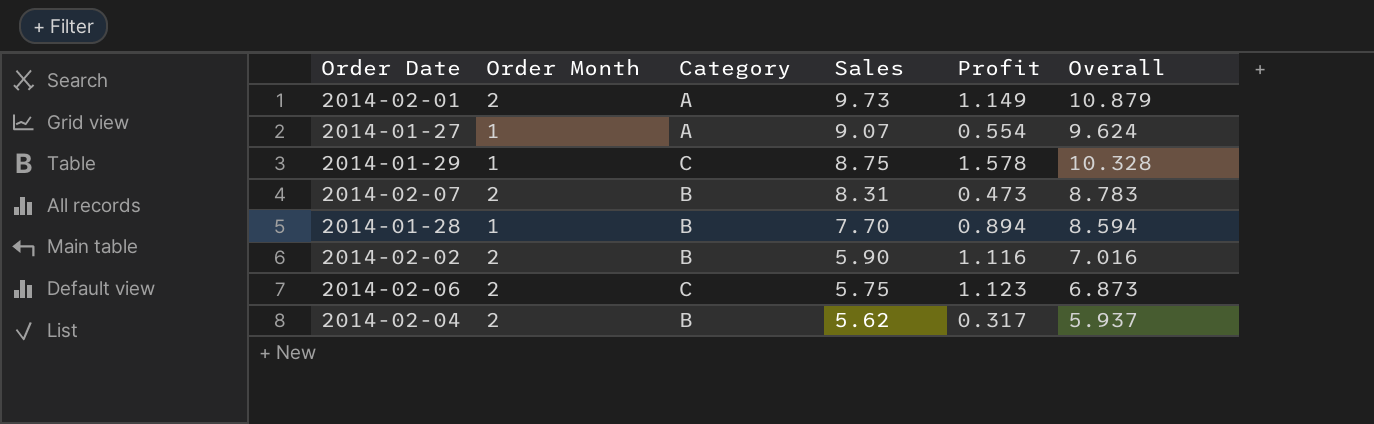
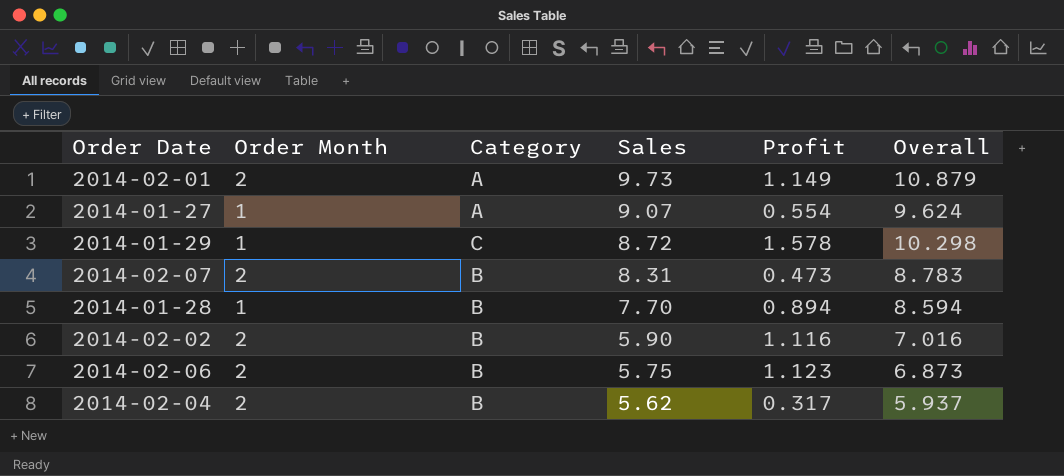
2014-01-29 | Sales: 8.75 -> 8.72
2014-01-29 | Overall: 10.328 -> 10.298
2014-02-06 | Category: C -> B

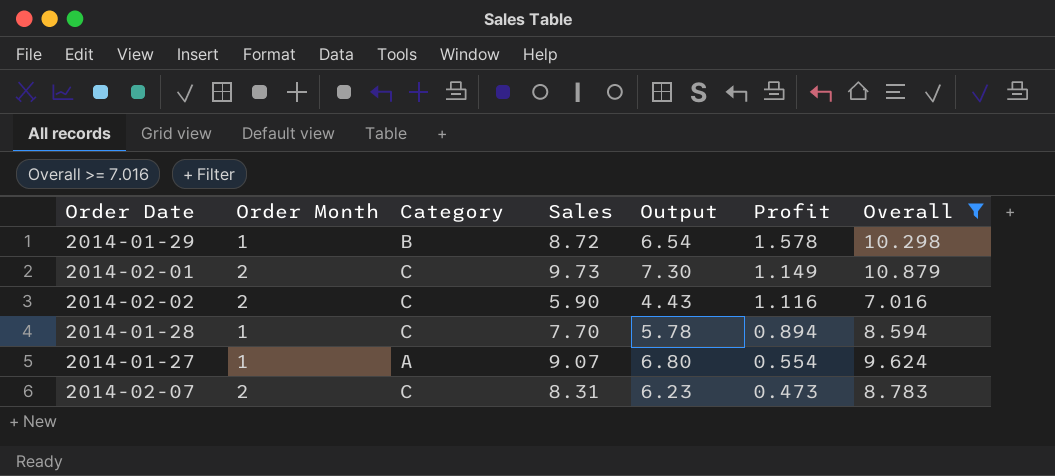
filter: none -> Overall >= 7.016
row order: Sales descending -> Profit descending
column Output | formula: none -> [Sales] * 0.75
2014-01-29 | Category: C -> B
2014-02-01 | Category: A -> C
2014-02-02 | Category: B -> C
2014-01-28 | Category: B -> C
2014-02-07 | Category: B -> C

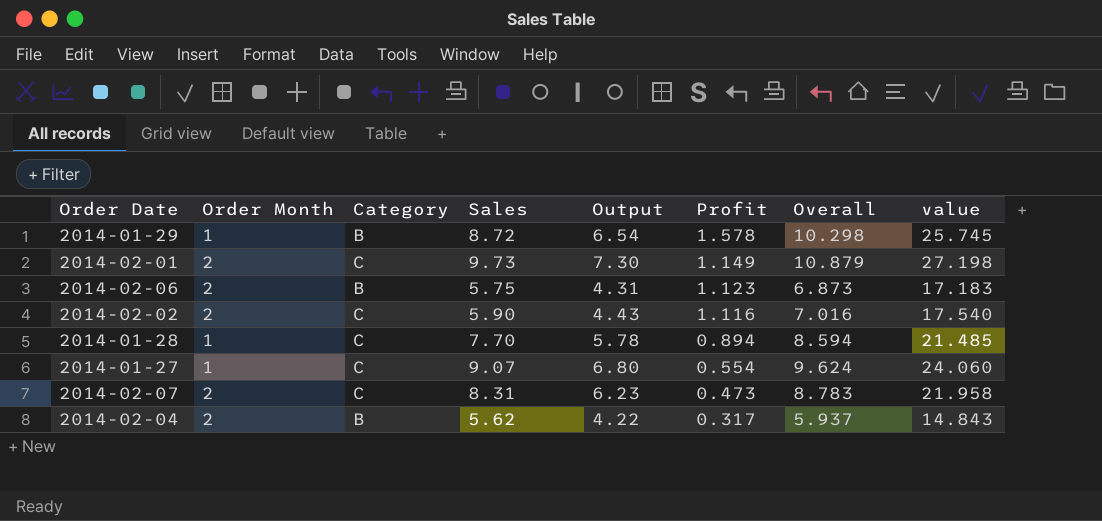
filter: Overall >= 7.016 -> none
column value | formula: none -> [Overall] * 2.5
2014-01-27 | Category: A -> C

